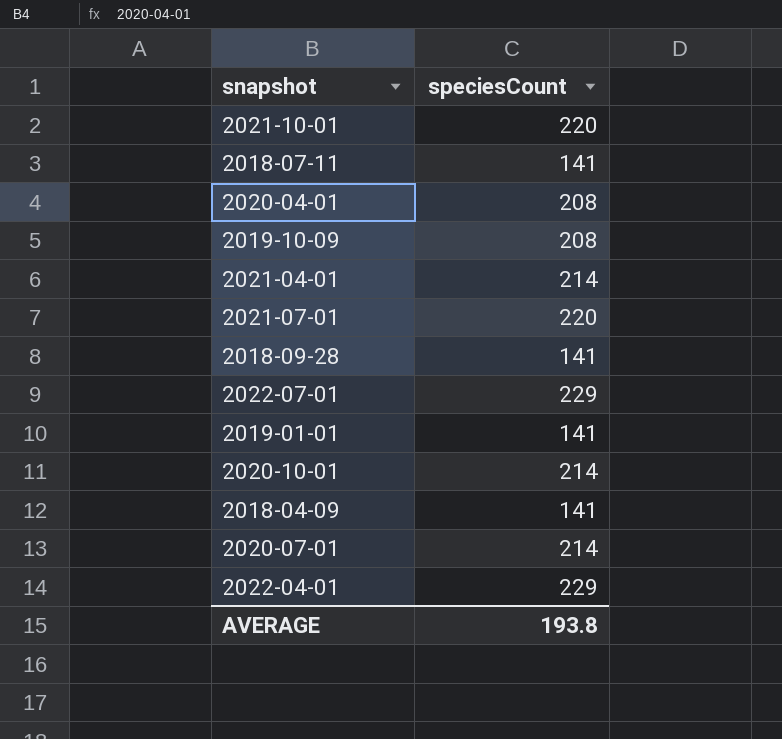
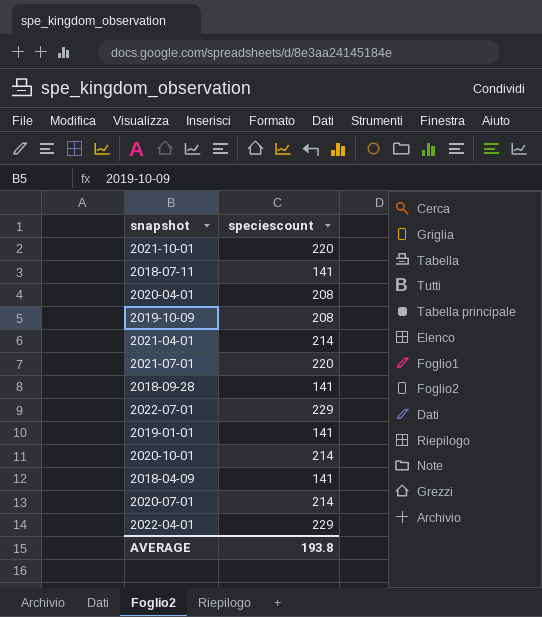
column name: speciesCount -> speciescount

